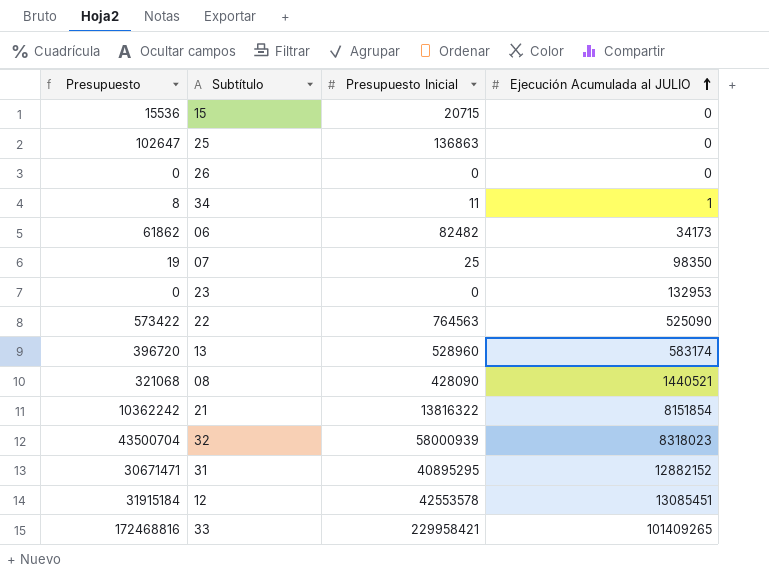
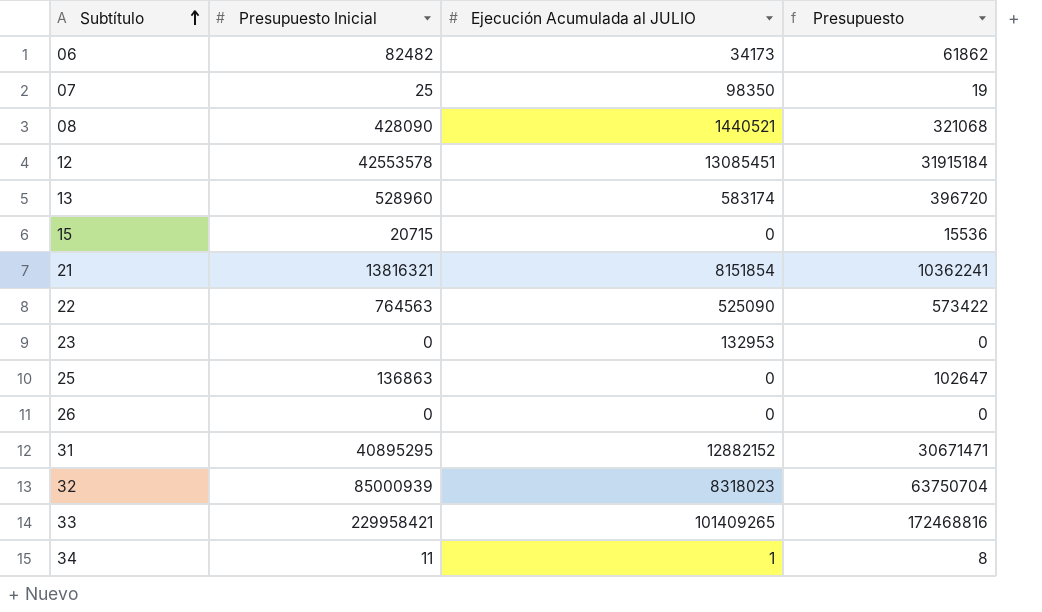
row order: Ejecución Acumulada al JULIO ascending -> Subtítulo ascending
column Presupuesto | position: 1 -> 4
21 | Presupuesto Inicial: 13816322 -> 13816321
21 | Presupuesto: 10362242 -> 10362241
32 | Presupuesto Inicial: 58000939 -> 85000939
32 | Presupuesto: 43500704 -> 63750704

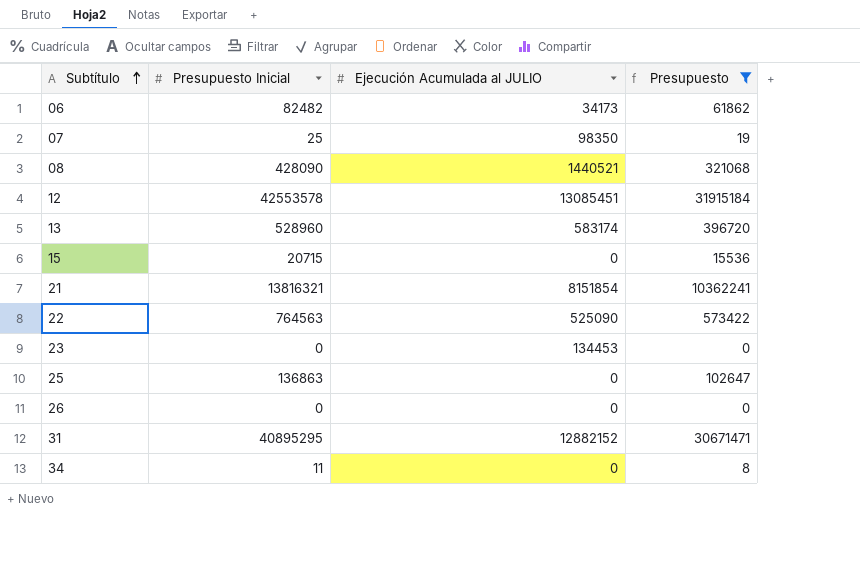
filter: none -> Presupuesto <= 31915184
23 | Ejecución Acumulada al JULIO: 132953 -> 134453
34 | Ejecución Acumulada al JULIO: 1 -> 0

